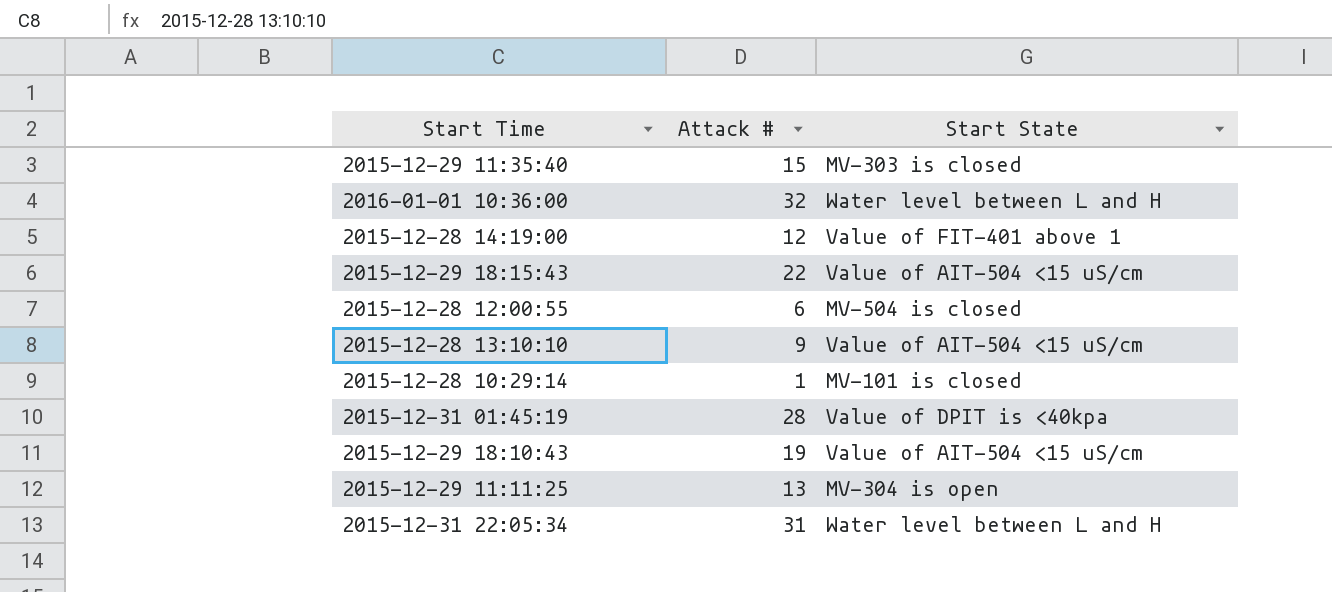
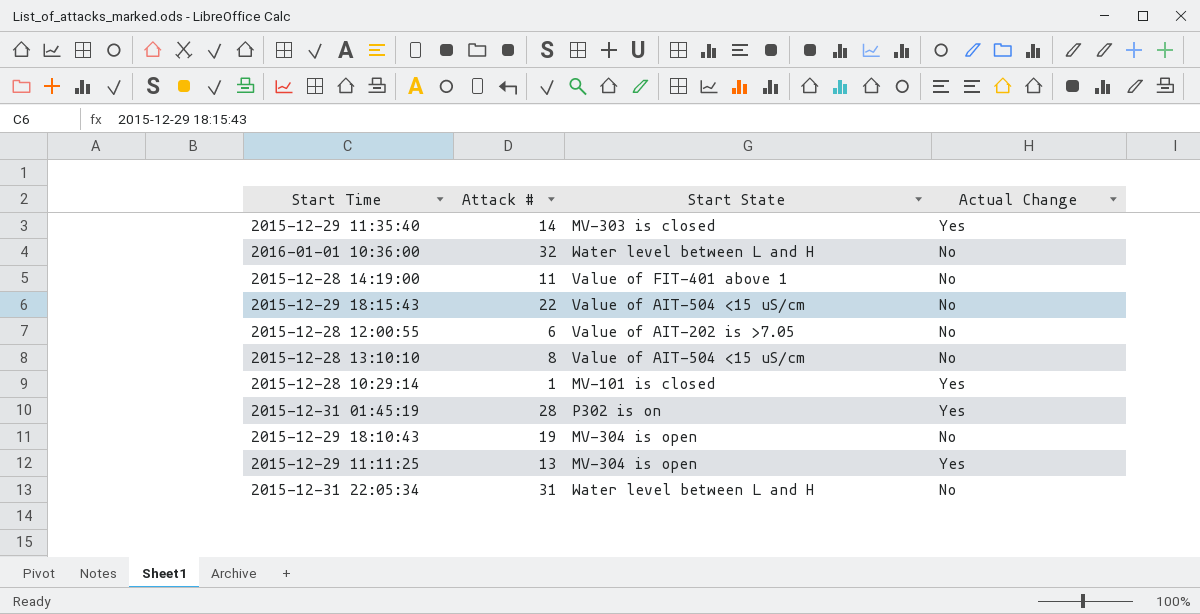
column Actual Change | position: none -> 4
2015-12-29 11:35:40 | Attack #: 15 -> 14
2015-12-28 14:19:00 | Attack #: 12 -> 11
2015-12-28 12:00:55 | Start State: MV-504 is closed -> Value of AIT-202 is >7.05
2015-12-28 13:10:10 | Attack #: 9 -> 8
2015-12-31 01:45:19 | Start State: Value of DPIT is <40kpa -> P302 is on
2015-12-29 18:10:43 | Start State: Value of AIT-504 <15 uS/cm -> MV-304 is open

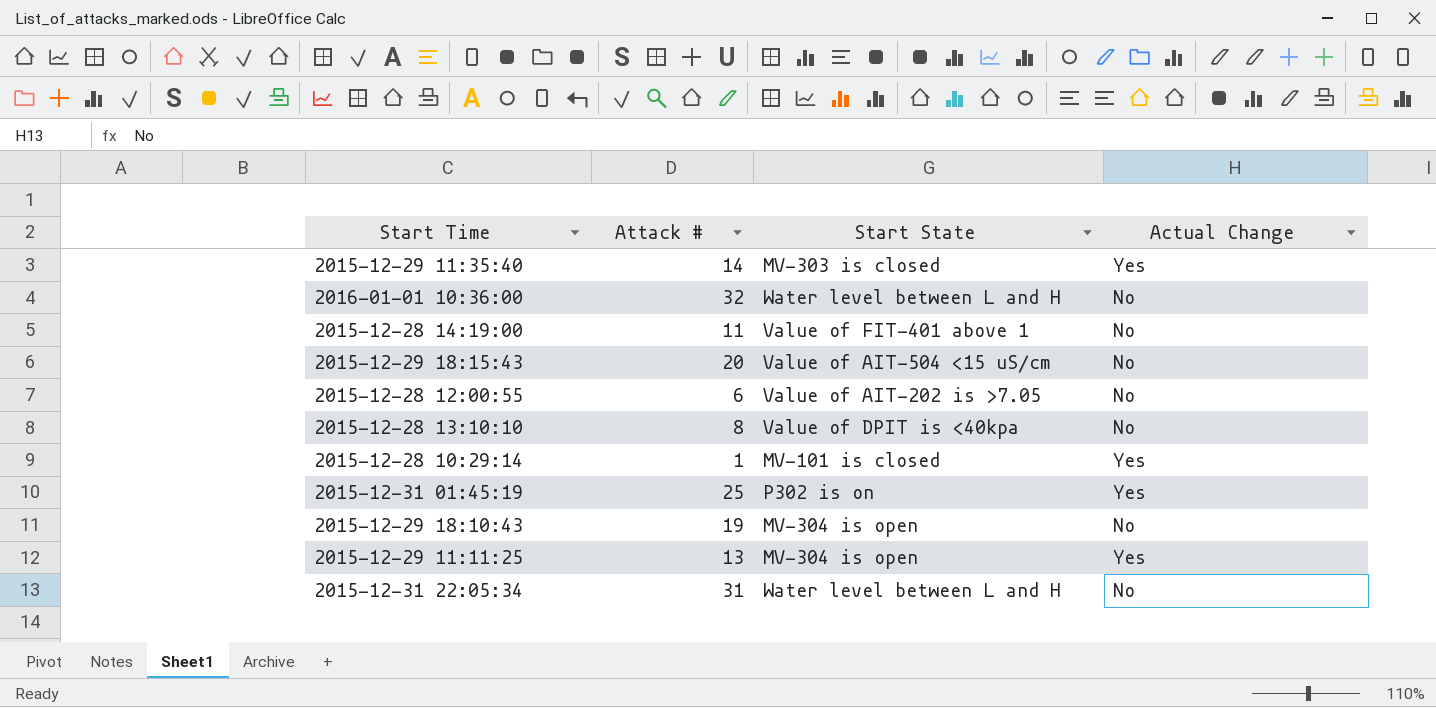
2015-12-29 18:15:43 | Attack #: 22 -> 20
2015-12-28 13:10:10 | Start State: Value of AIT-504 <15 uS/cm -> Value of DPIT is <40kpa
2015-12-31 01:45:19 | Attack #: 28 -> 25

